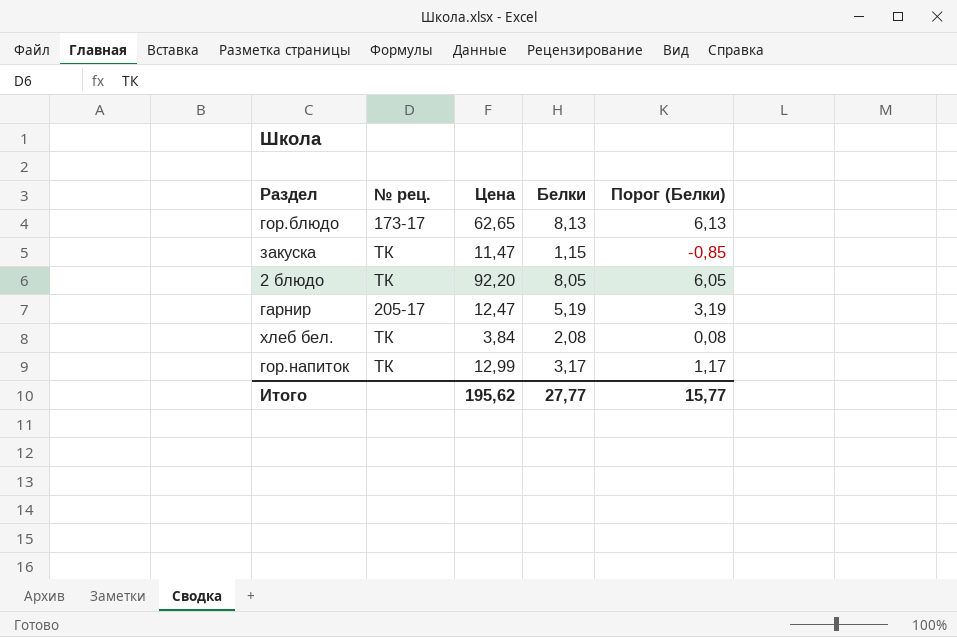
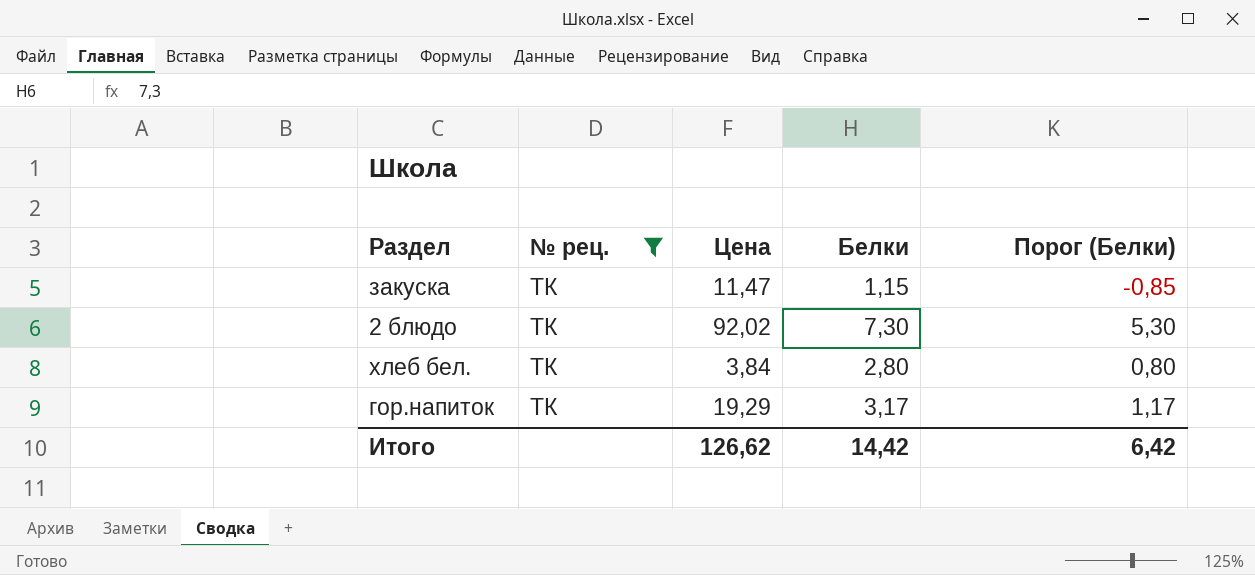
filter: none -> № рец. = ТК
2 блюдо | Цена: 92,20 -> 92,02
2 блюдо | Белки: 8,05 -> 7,30
2 блюдо | Порог (Белки): 6,05 -> 5,30
хлеб бел. | Белки: 2,08 -> 2,80
хлеб бел. | Порог (Белки): 0,08 -> 0,80
гор.напиток | Цена: 12,99 -> 19,29
Итого | Цена: 195,62 -> 126,62
Итого | Белки: 27,77 -> 14,42
Итого | Порог (Белки): 15,77 -> 6,42

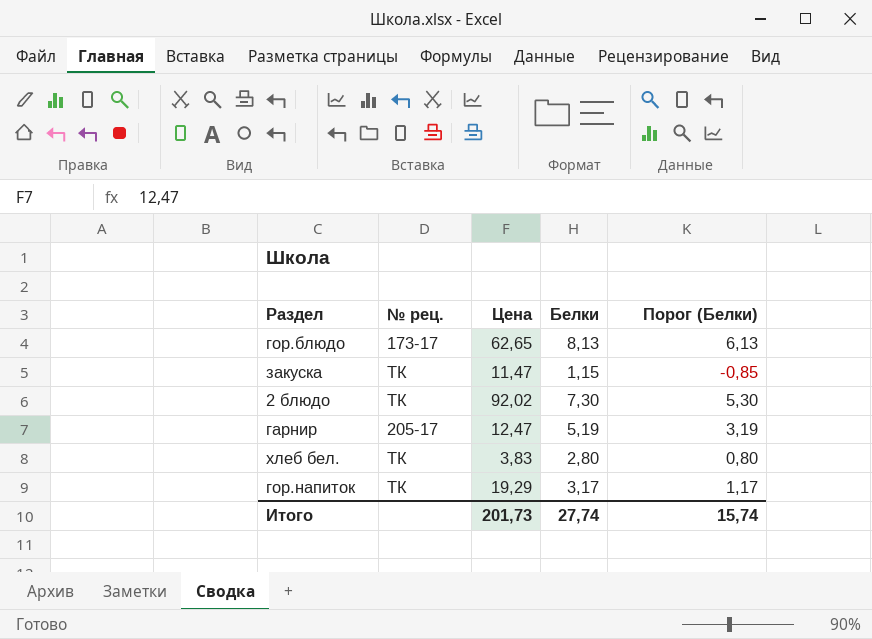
filter: № рец. = ТК -> none
хлеб бел. | Цена: 3,84 -> 3,83
Итого | Цена: 126,62 -> 201,73
Итого | Белки: 14,42 -> 27,74
Итого | Порог (Белки): 6,42 -> 15,74

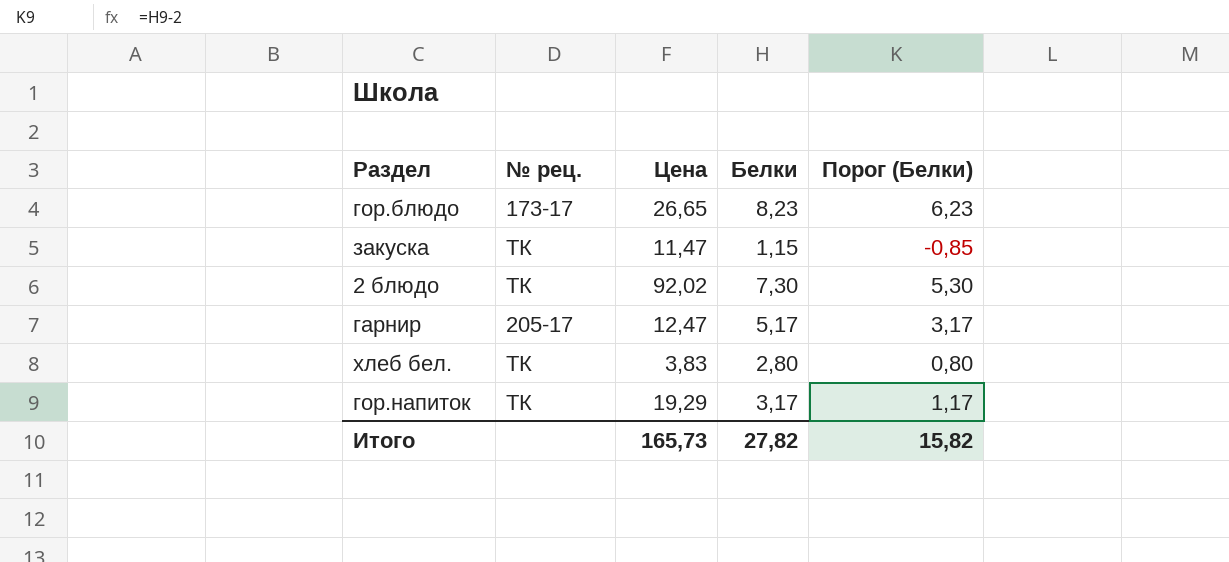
гор.блюдо | Цена: 62,65 -> 26,65
гор.блюдо | Белки: 8,13 -> 8,23
гор.блюдо | Порог (Белки): 6,13 -> 6,23
гарнир | Белки: 5,19 -> 5,17
гарнир | Порог (Белки): 3,19 -> 3,17
Итого | Цена: 201,73 -> 165,73
Итого | Белки: 27,74 -> 27,82
Итого | Порог (Белки): 15,74 -> 15,82

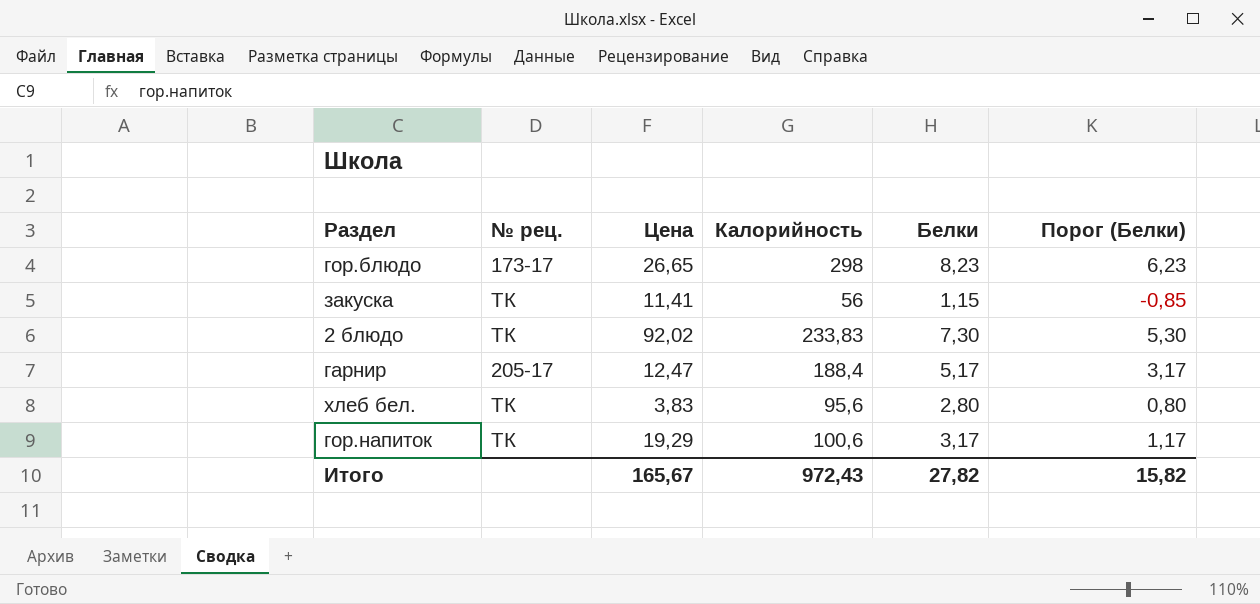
column Калорийность | position: none -> 4
закуска | Цена: 11,47 -> 11,41
Итого | Цена: 165,73 -> 165,67

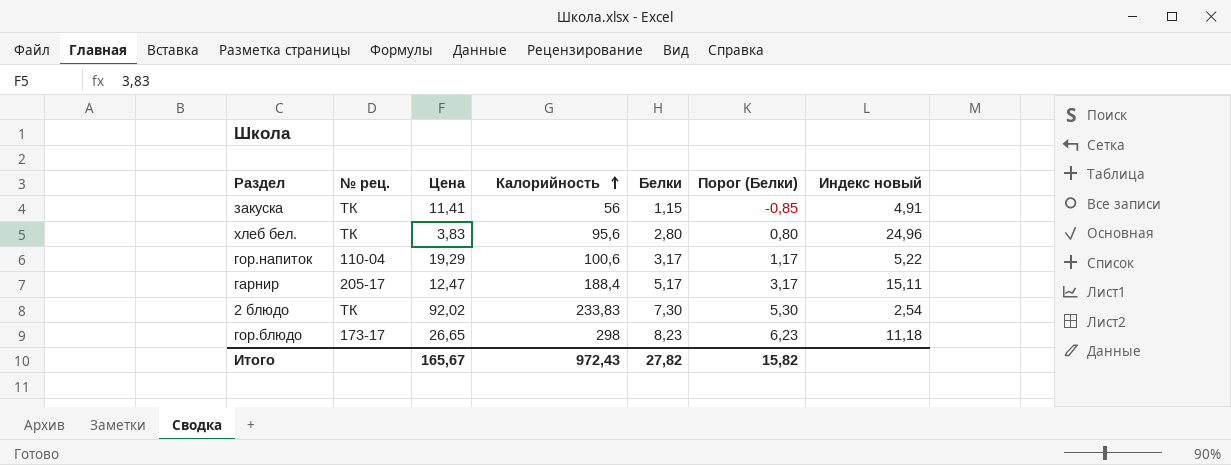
row order: none -> Калорийность ascending
column Индекс новый | formula: none -> [Калорийность] / [Цена]
гор.напиток | № рец.: ТК -> 110-04

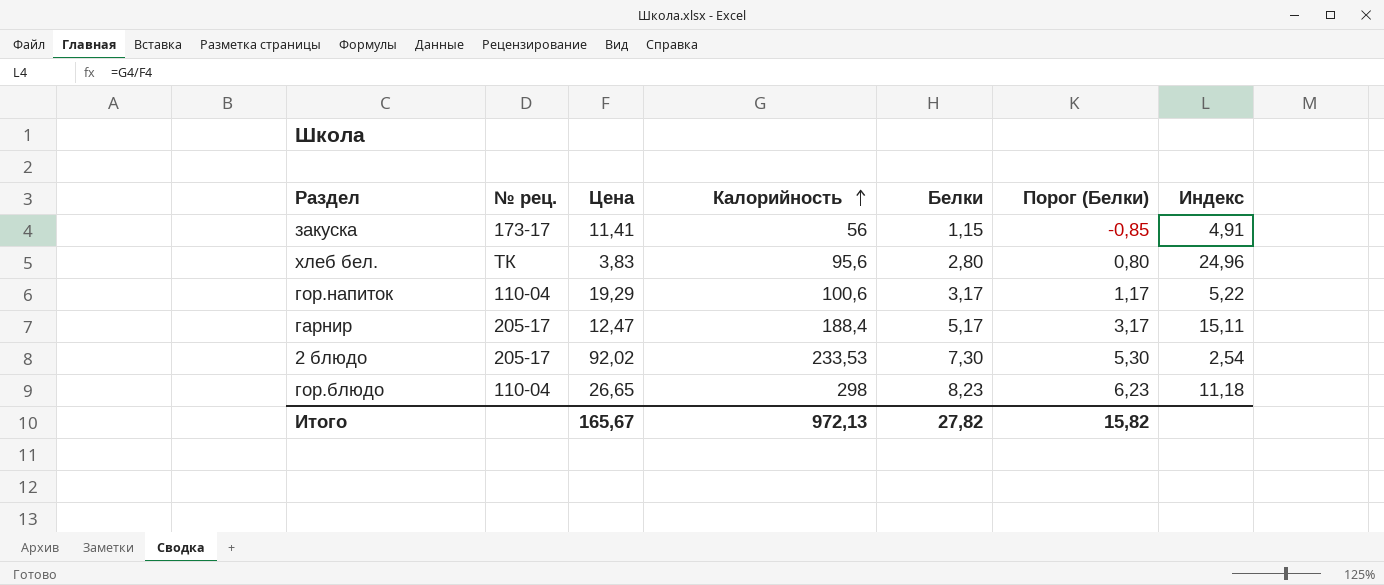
column name: Индекс новый -> Индекс
закуска | № рец.: ТК -> 173-17
2 блюдо | № рец.: ТК -> 205-17
2 блюдо | Калорийность: 233,83 -> 233,53
гор.блюдо | № рец.: 173-17 -> 110-04
Итого | Калорийность: 972,43 -> 972,13

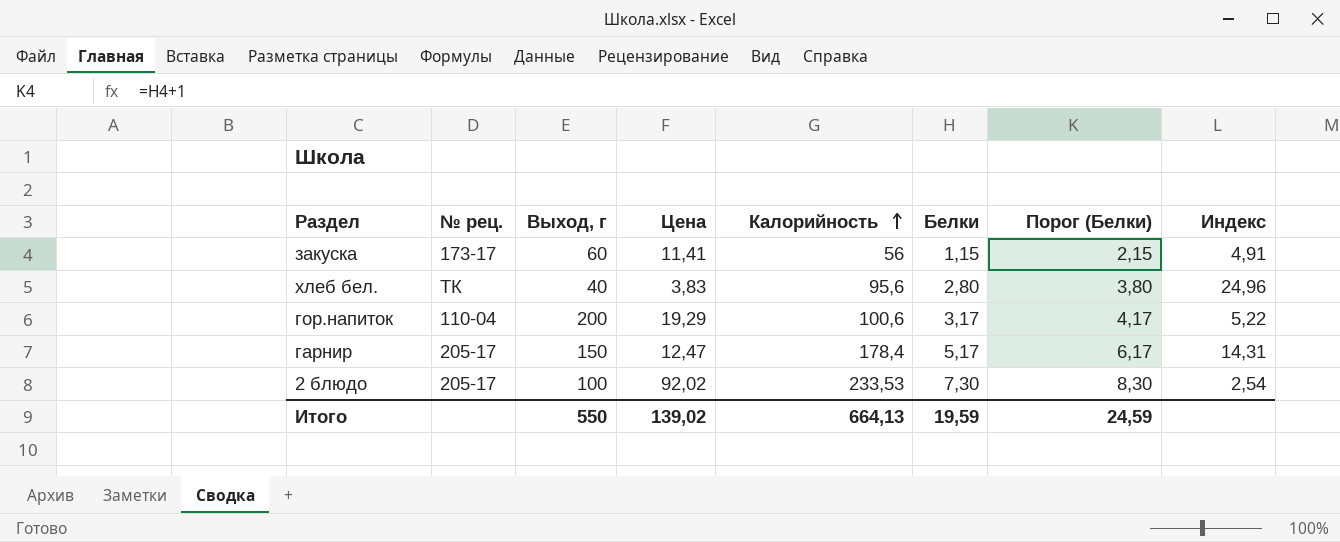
column Выход, г | position: none -> 3
column Порог (Белки) | formula: [Белки] - 2 -> [Белки] + 1
row гор.блюдо: 110-04 | 26,65 | 298 | 8,23 | 6,23 | 11,18 -> none
гарнир | Калорийность: 188,4 -> 178,4
гарнир | Индекс: 15,11 -> 14,31
Итого | Цена: 165,67 -> 139,02
Итого | Калорийность: 972,13 -> 664,13
Итого | Белки: 27,82 -> 19,59
Итого | Порог (Белки): 15,82 -> 24,59

